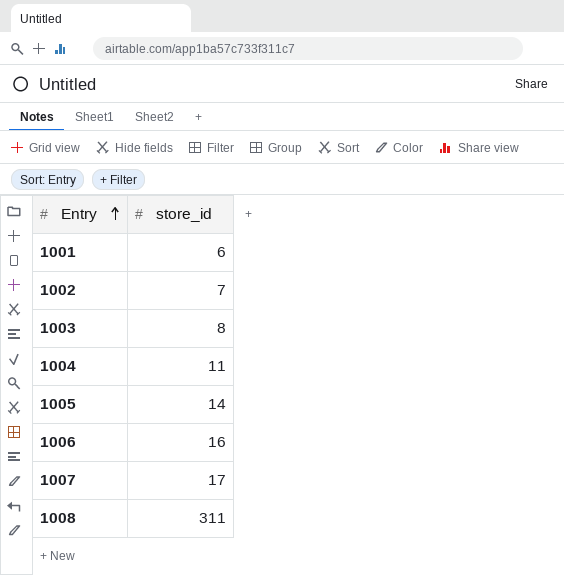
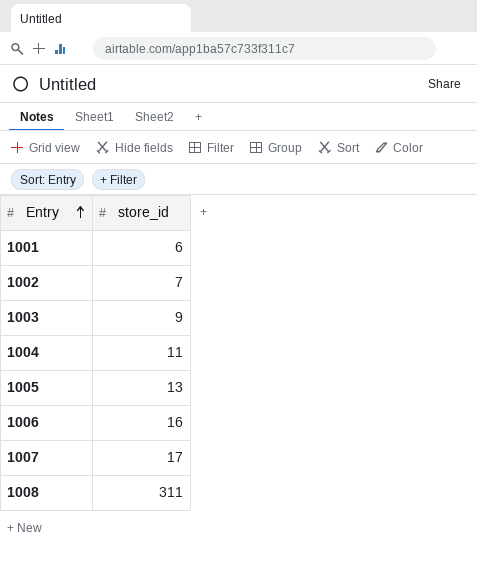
1003 | store_id: 8 -> 9
1005 | store_id: 14 -> 13

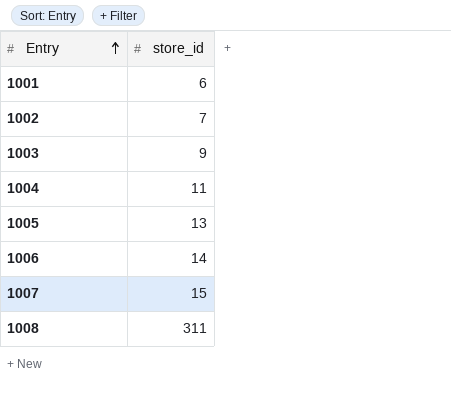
1006 | store_id: 16 -> 14
1007 | store_id: 17 -> 15

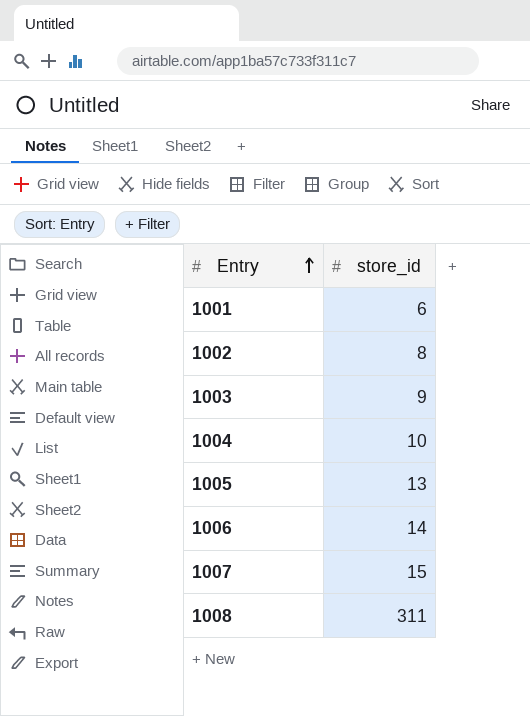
1002 | store_id: 7 -> 8
1004 | store_id: 11 -> 10

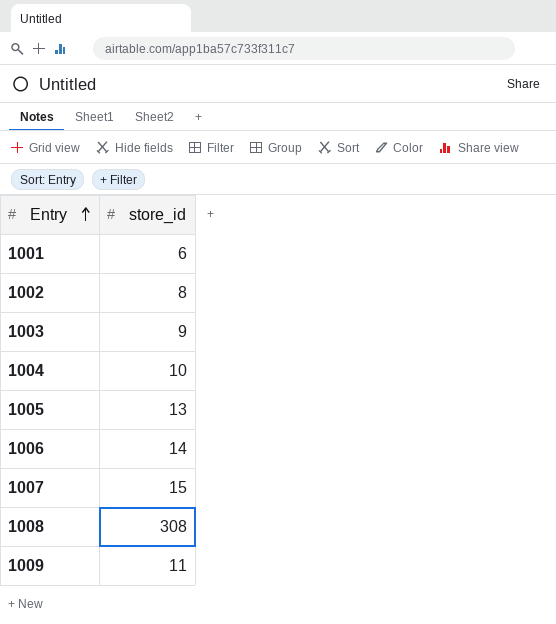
1008 | store_id: 311 -> 308
row 1009: none -> 11

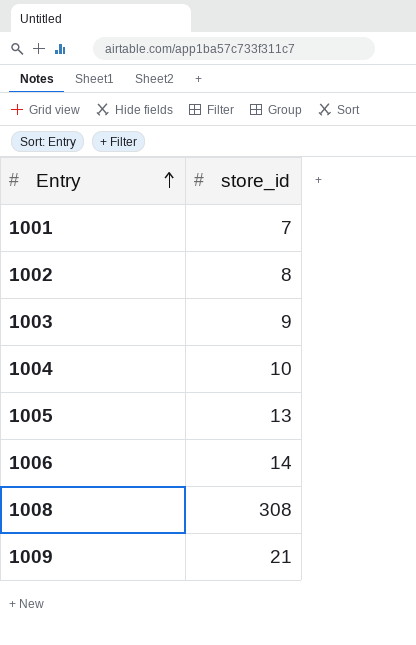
row 1007: 15 -> none
1001 | store_id: 6 -> 7
1009 | store_id: 11 -> 21

